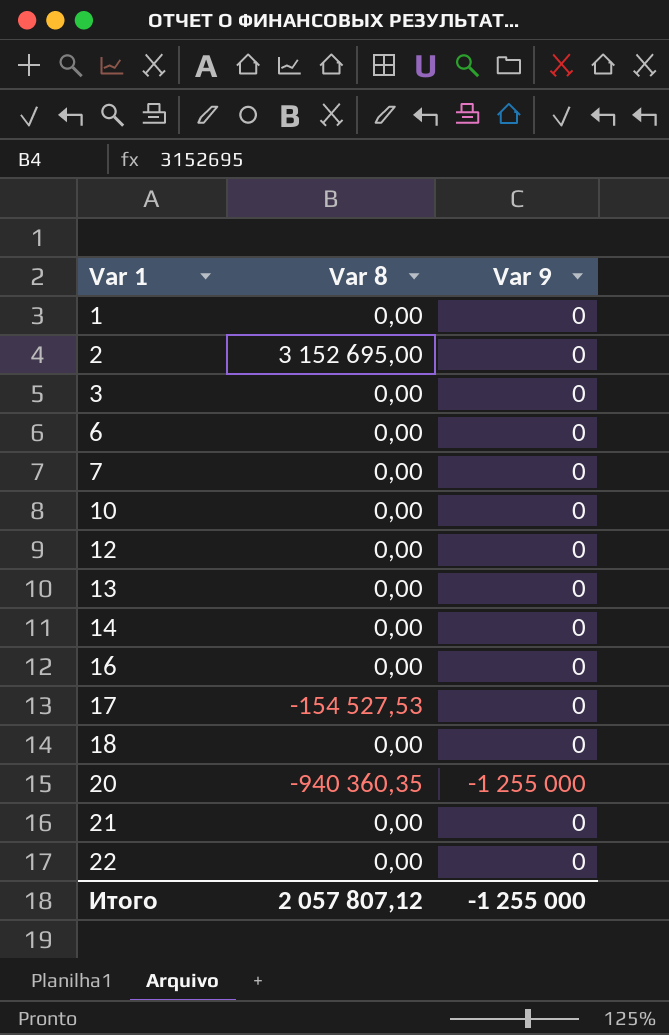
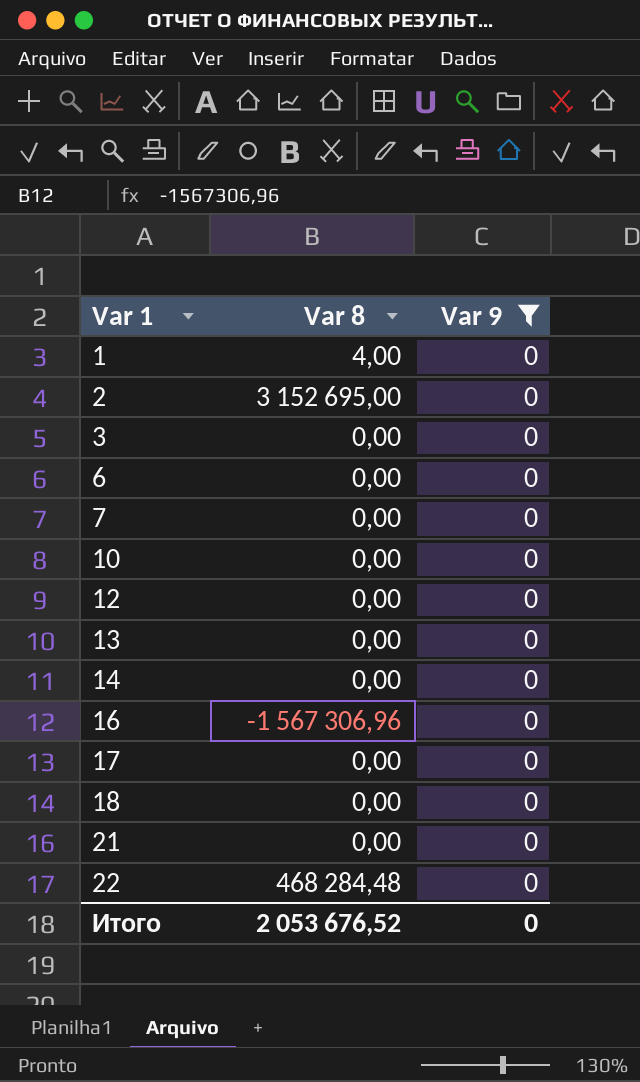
filter: none -> Var 9 = 0
1 | Var 8: 0,00 -> 4,00
16 | Var 8: 0,00 -> -1 567 306,96
17 | Var 8: -154 527,53 -> 0,00
22 | Var 8: 0,00 -> 468 284,48
Итого | Var 8: 2 057 807,12 -> 2 053 676,52
Итого | Var 9: -1 255 000 -> 0

